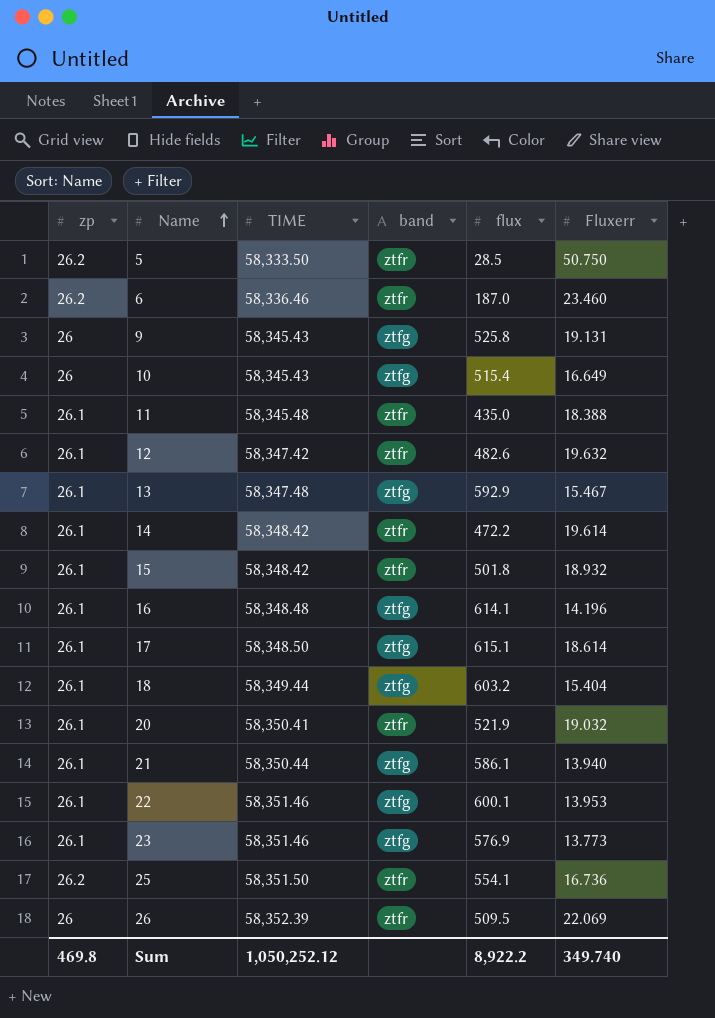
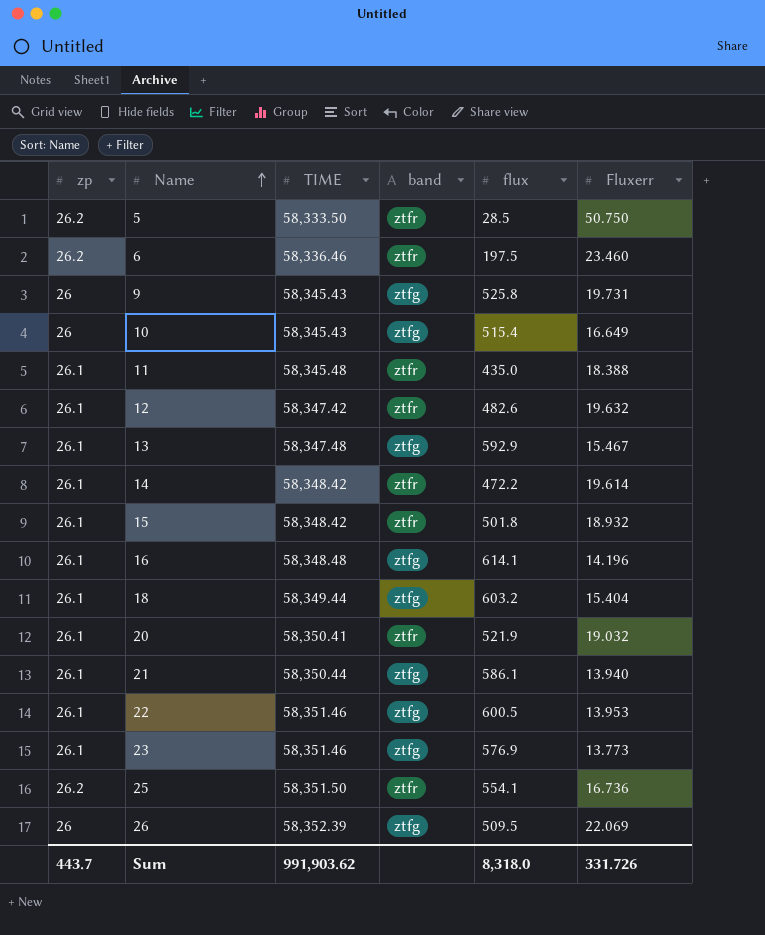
row 17: 26.1 | 58,348.50 | ztfg | 615.1 | 18.614 -> none
6 | flux: 187.0 -> 197.5
9 | Fluxerr: 19.131 -> 19.731
22 | flux: 600.1 -> 600.5
26 | band: ztfr -> ztfg
Sum | zp: 469.8 -> 443.7
Sum | TIME: 1,050,252.12 -> 991,903.62
Sum | flux: 8,922.2 -> 8,318.0
Sum | Fluxerr: 349.740 -> 331.726

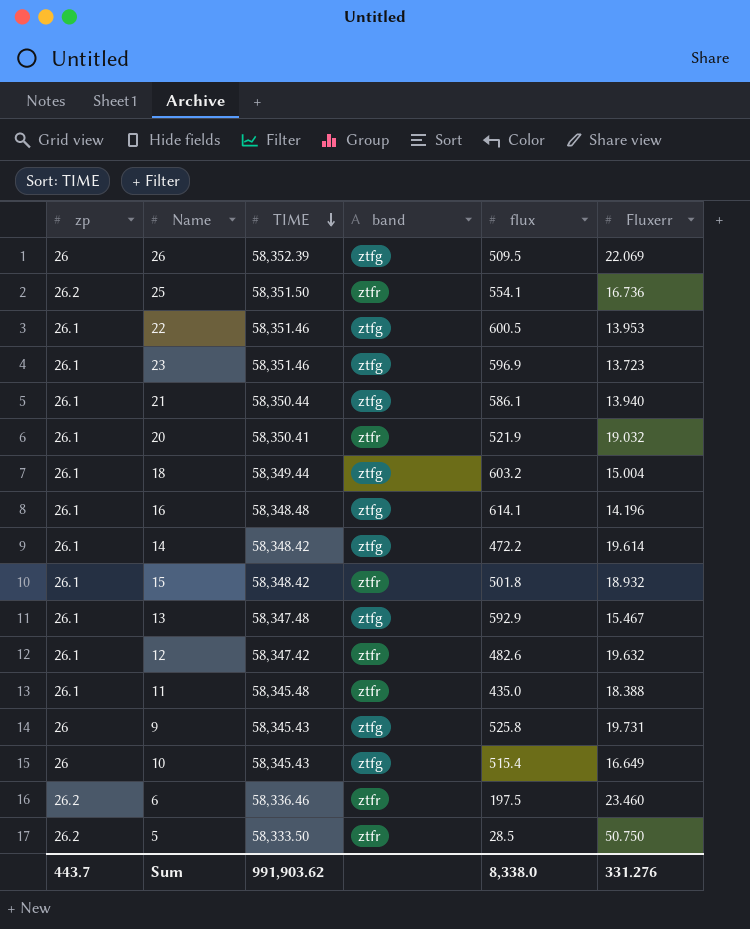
row order: Name ascending -> TIME descending
23 | flux: 576.9 -> 596.9
23 | Fluxerr: 13.773 -> 13.723
18 | Fluxerr: 15.404 -> 15.004
14 | band: ztfr -> ztfg
Sum | flux: 8,318.0 -> 8,338.0
Sum | Fluxerr: 331.726 -> 331.276

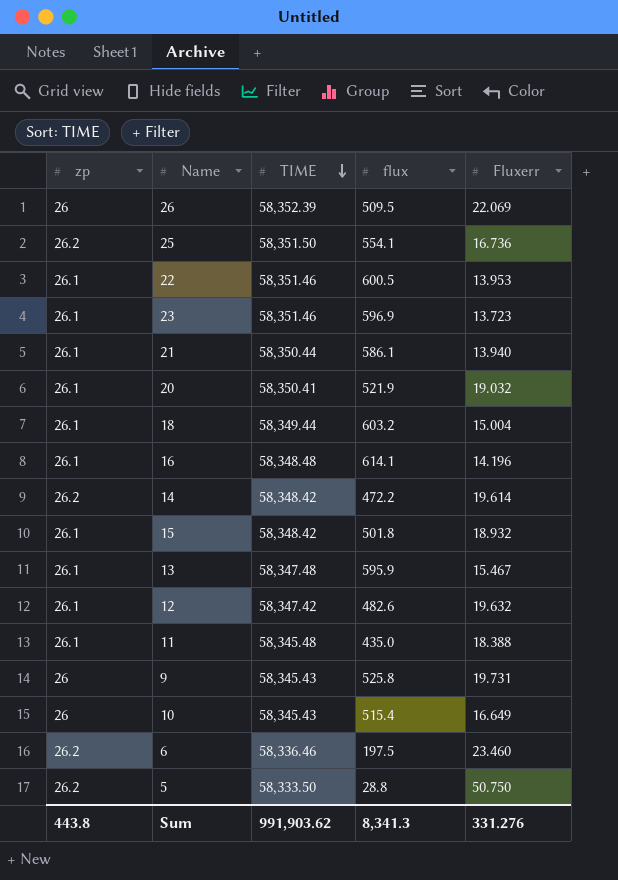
column band | position: 4 -> none
14 | zp: 26.1 -> 26.2
13 | flux: 592.9 -> 595.9
5 | flux: 28.5 -> 28.8
Sum | zp: 443.7 -> 443.8
Sum | flux: 8,338.0 -> 8,341.3

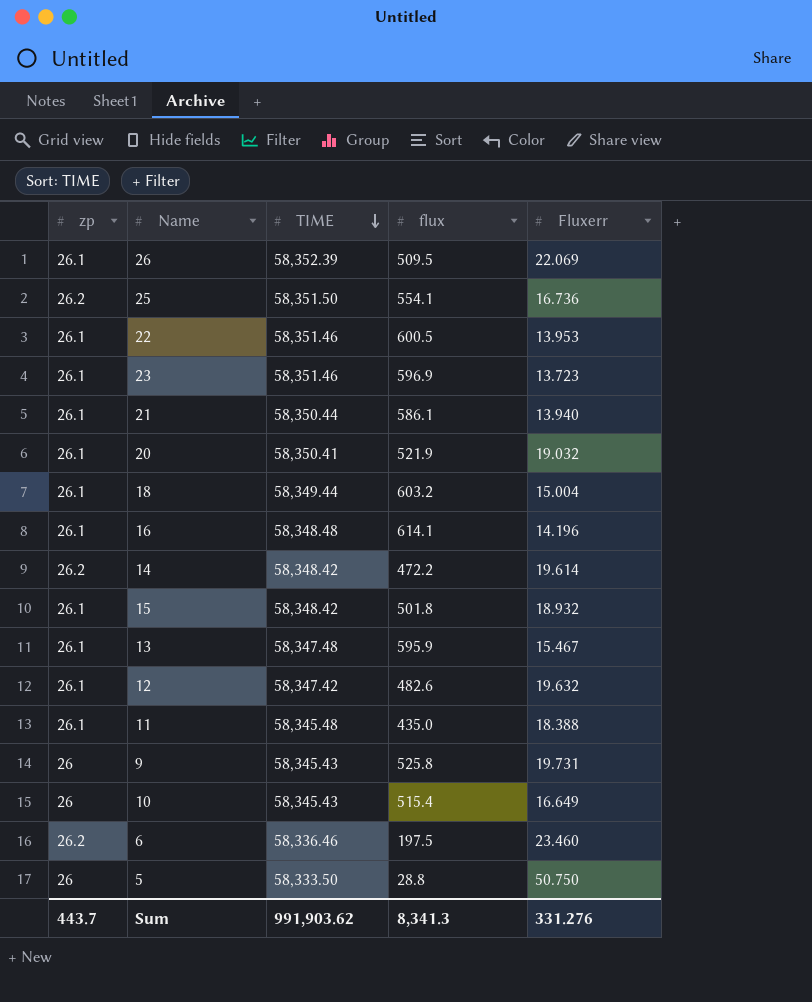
26 | zp: 26 -> 26.1
5 | zp: 26.2 -> 26
Sum | zp: 443.8 -> 443.7

